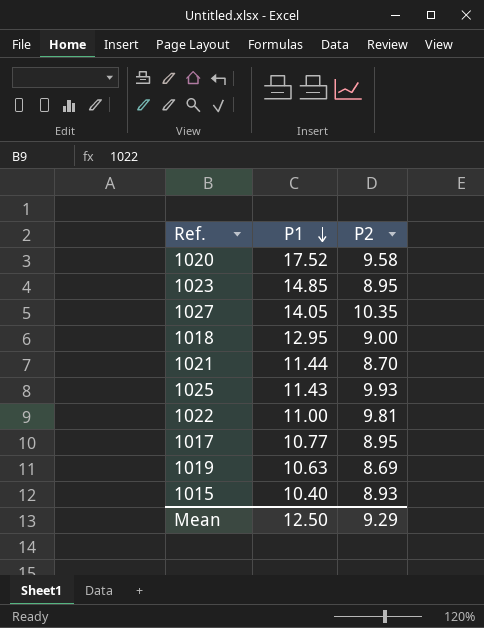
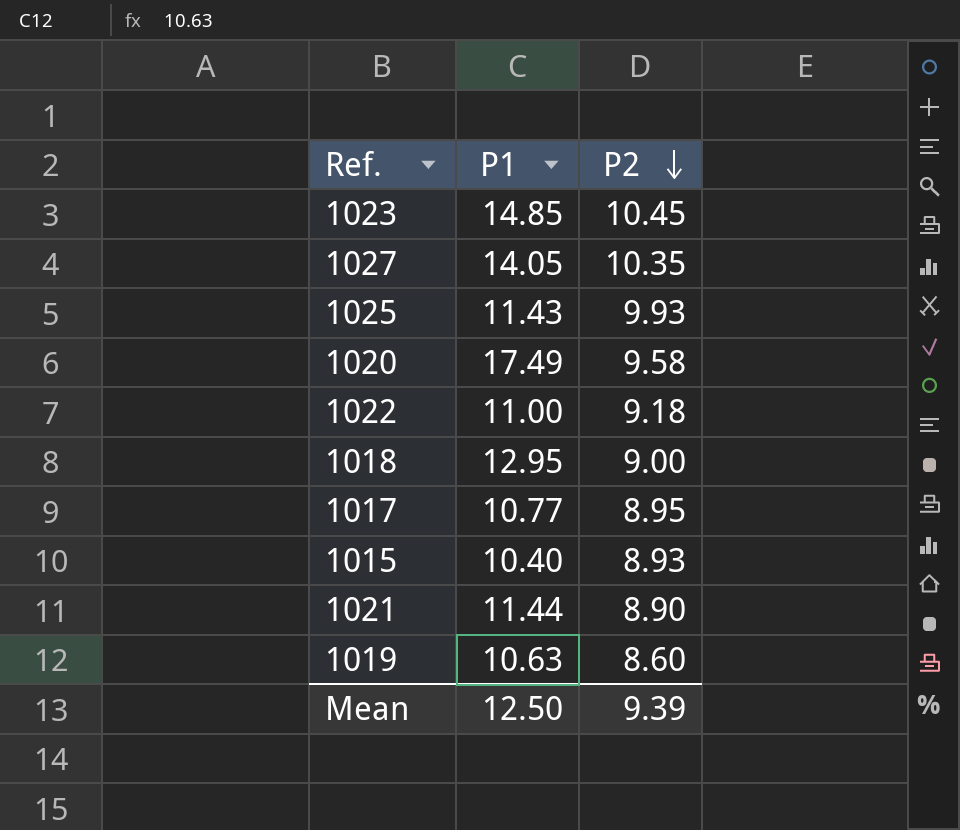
row order: P1 descending -> P2 descending
1023 | P2: 8.95 -> 10.45
1020 | P1: 17.52 -> 17.49
1022 | P2: 9.81 -> 9.18
1021 | P2: 8.70 -> 8.90
1019 | P2: 8.69 -> 8.60
Mean | P2: 9.29 -> 9.39

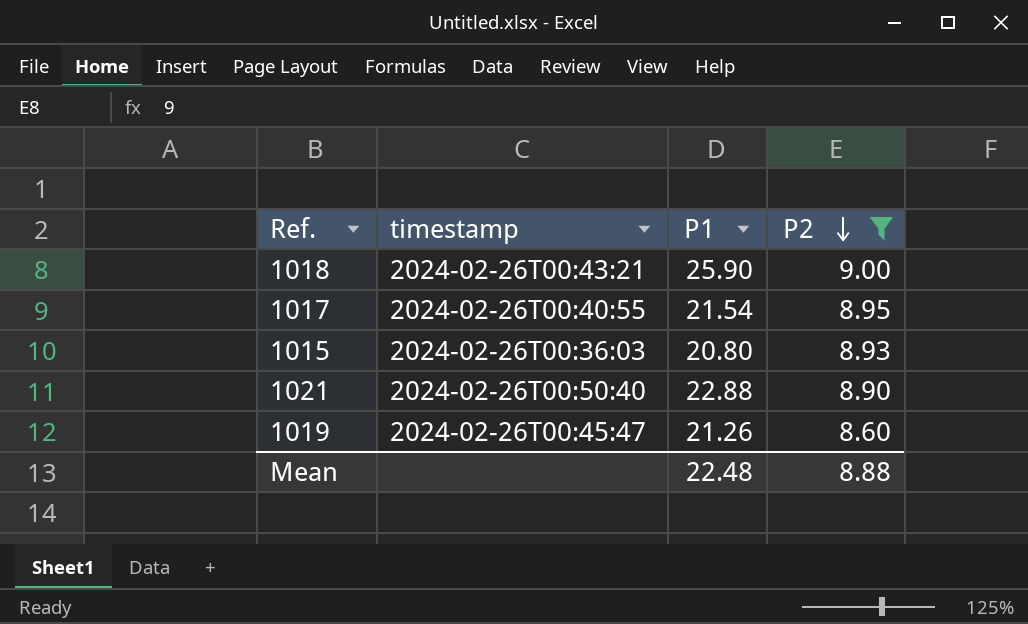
filter: none -> P2 <= 9.00
column timestamp | position: none -> 2
1018 | P1: 12.95 -> 25.90
1017 | P1: 10.77 -> 21.54
1015 | P1: 10.40 -> 20.80
1021 | P1: 11.44 -> 22.88
1019 | P1: 10.63 -> 21.26
Mean | P1: 12.50 -> 22.48
Mean | P2: 9.39 -> 8.88

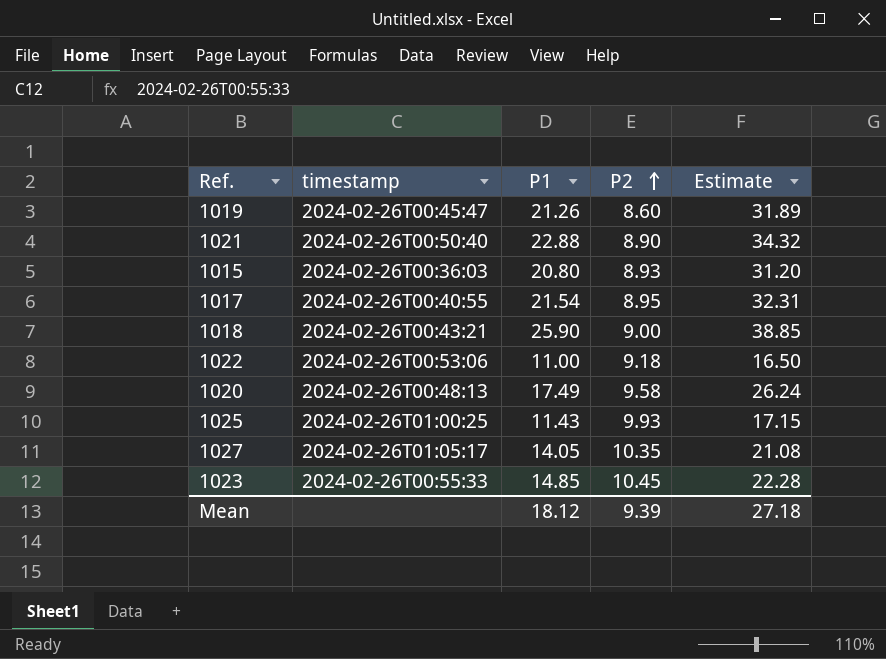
filter: P2 <= 9.00 -> none
row order: P2 descending -> P2 ascending
column Estimate | formula: none -> [P1] * 1.5
Mean | P1: 22.48 -> 18.12
Mean | P2: 8.88 -> 9.39

